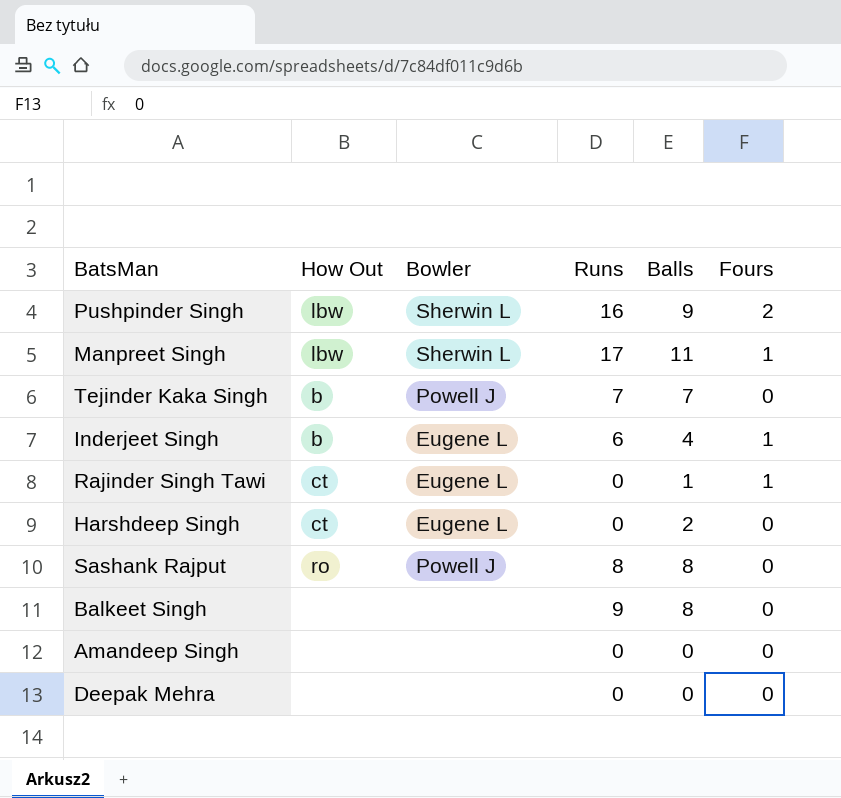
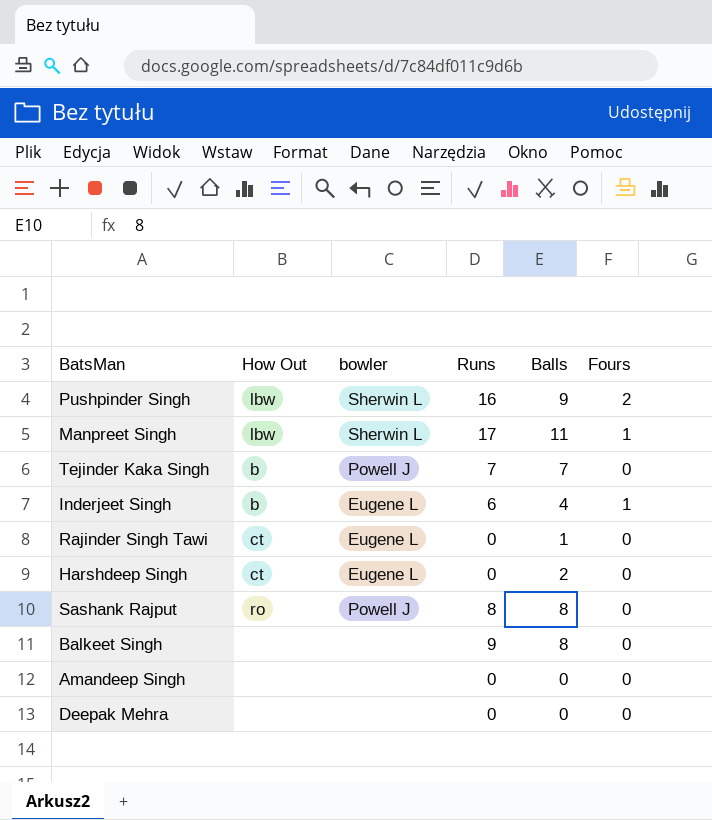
column name: Bowler -> bowler
Rajinder Singh Tawi | Fours: 1 -> 0

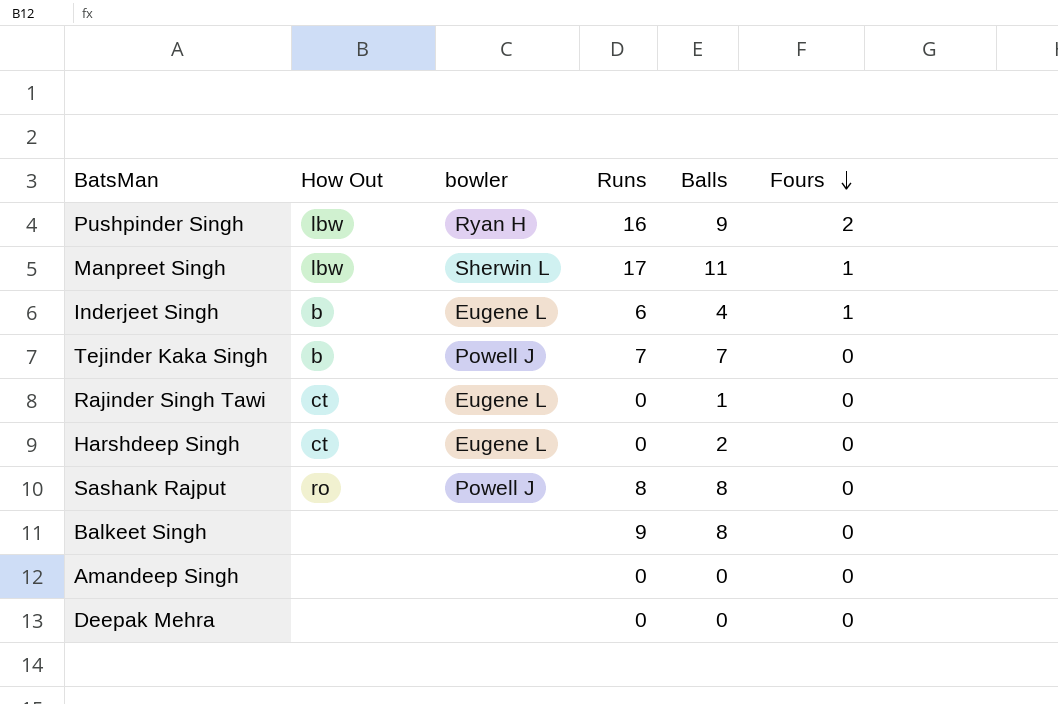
row order: none -> Fours descending
Pushpinder Singh | bowler: Sherwin L -> Ryan H

